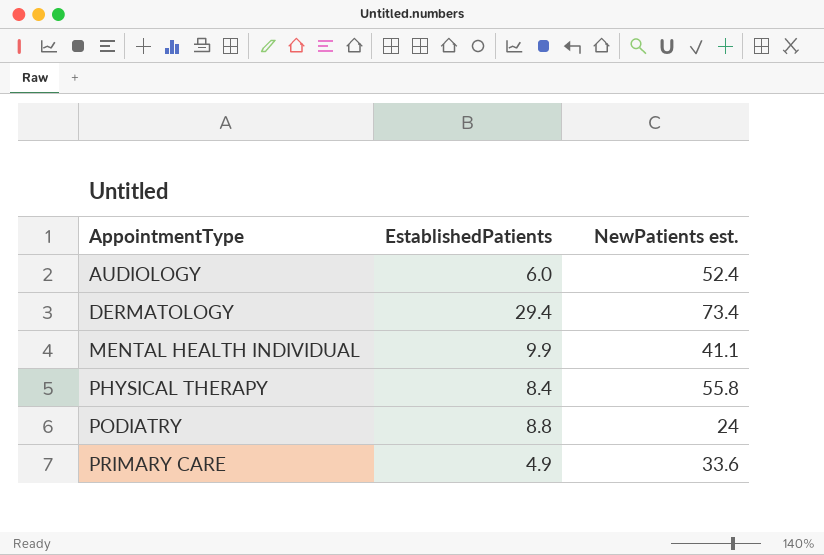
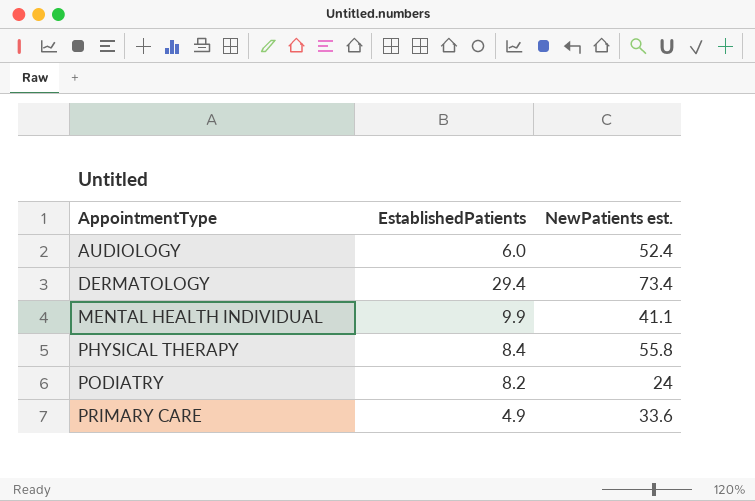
PODIATRY | EstablishedPatients: 8.8 -> 8.2

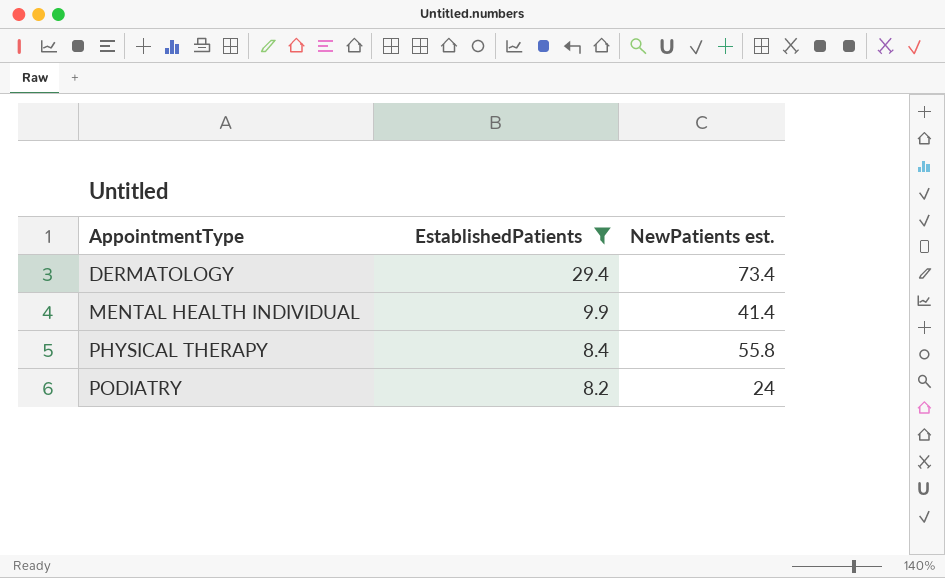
filter: none -> EstablishedPatients >= 8.2
MENTAL HEALTH INDIVIDUAL | NewPatients est.: 41.1 -> 41.4

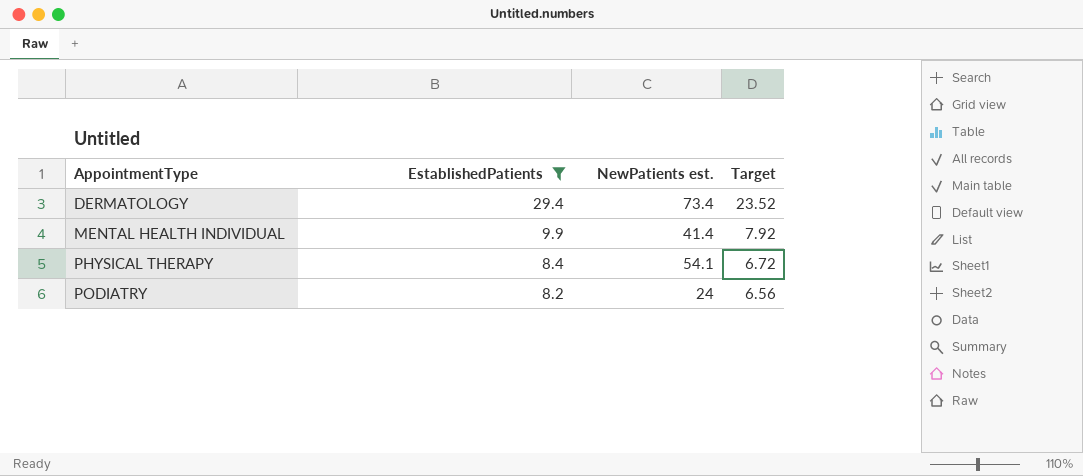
column Target | formula: none -> [EstablishedPatients] * 0.8
PHYSICAL THERAPY | NewPatients est.: 55.8 -> 54.1

